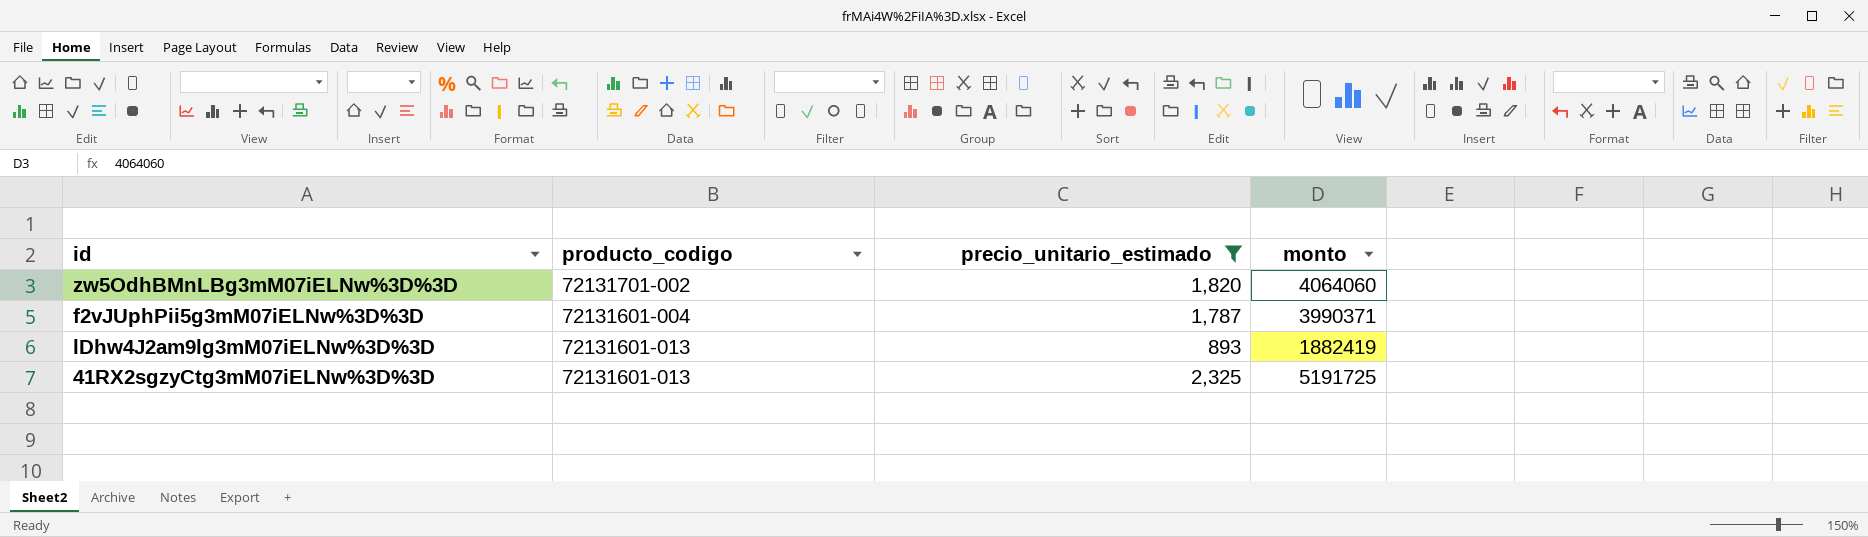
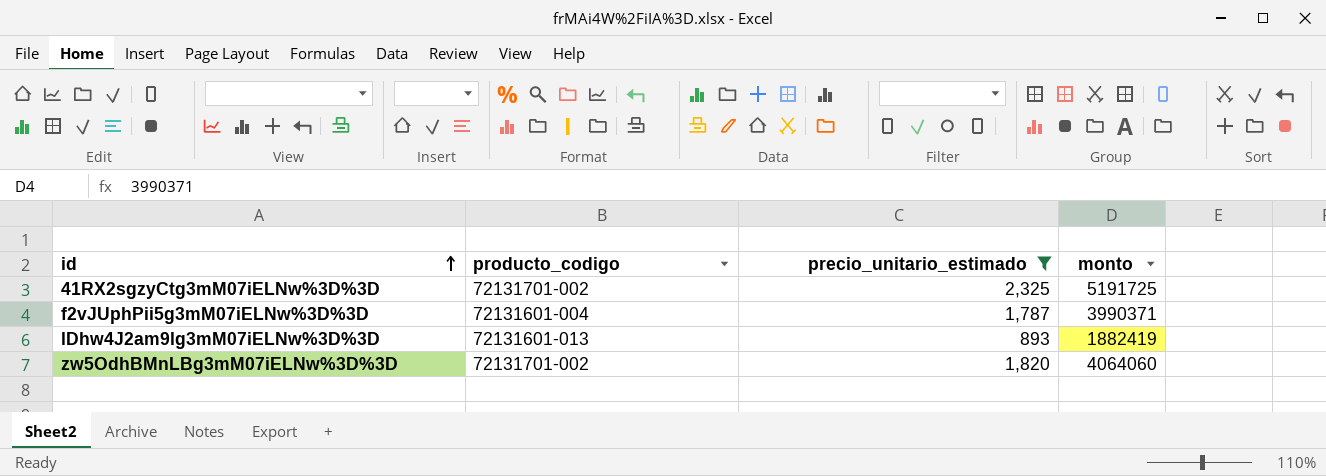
row order: none -> id ascending
41RX2sgzyCtg3mM07iELNw%3D%3D | producto_codigo: 72131601-013 -> 72131701-002

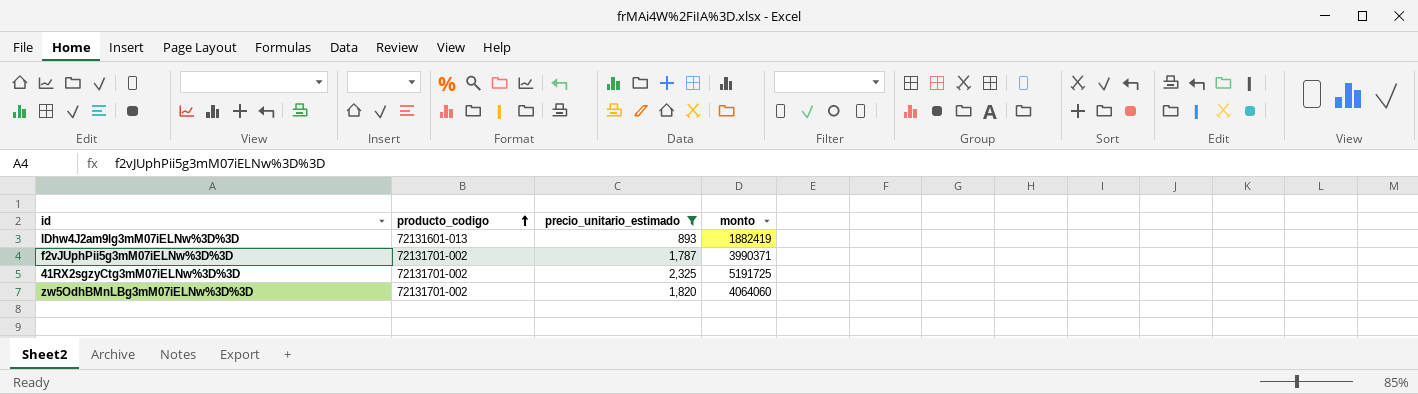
row order: id ascending -> producto_codigo ascending
f2vJUphPii5g3mM07iELNw%3D%3D | producto_codigo: 72131601-004 -> 72131701-002

